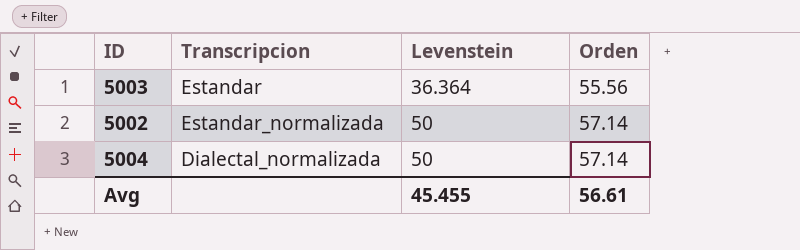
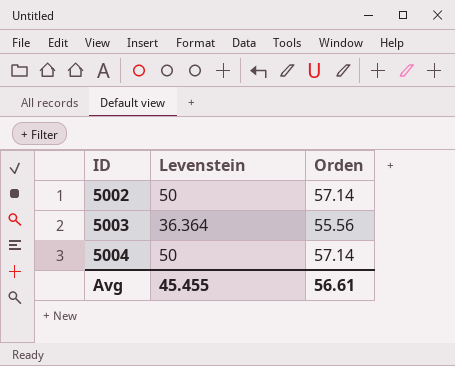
row order: Levenstein ascending -> ID ascending
column Transcripcion | position: 2 -> none

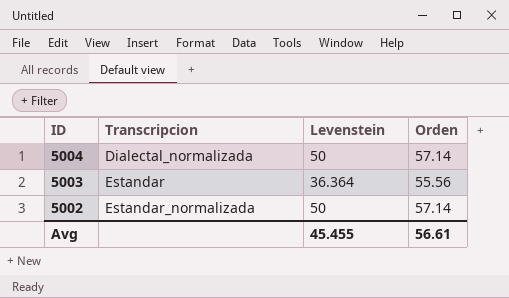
row order: ID ascending -> ID descending
column Transcripcion | position: none -> 2

